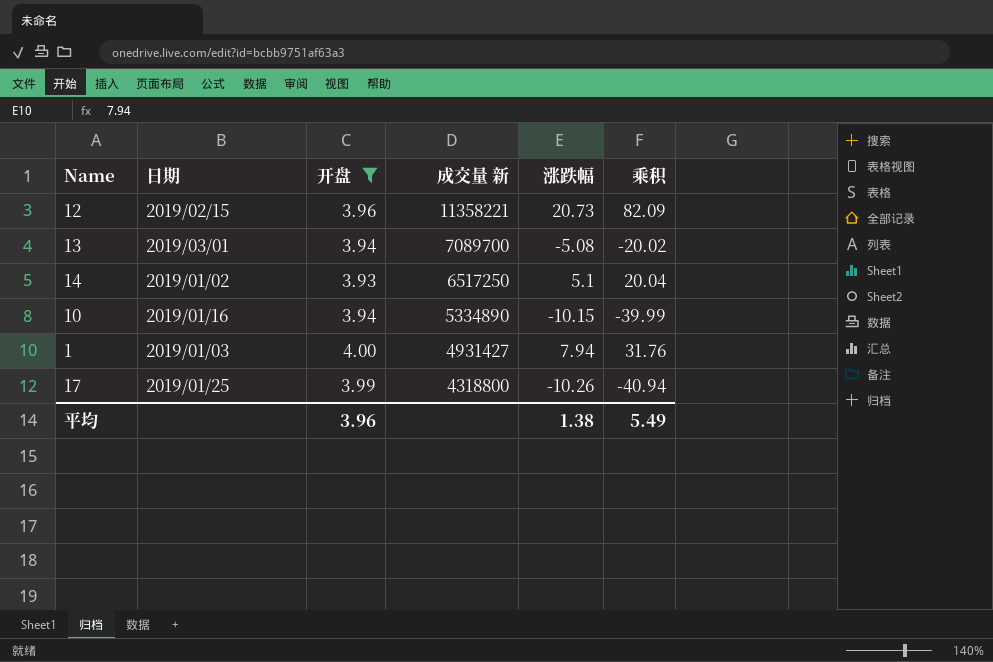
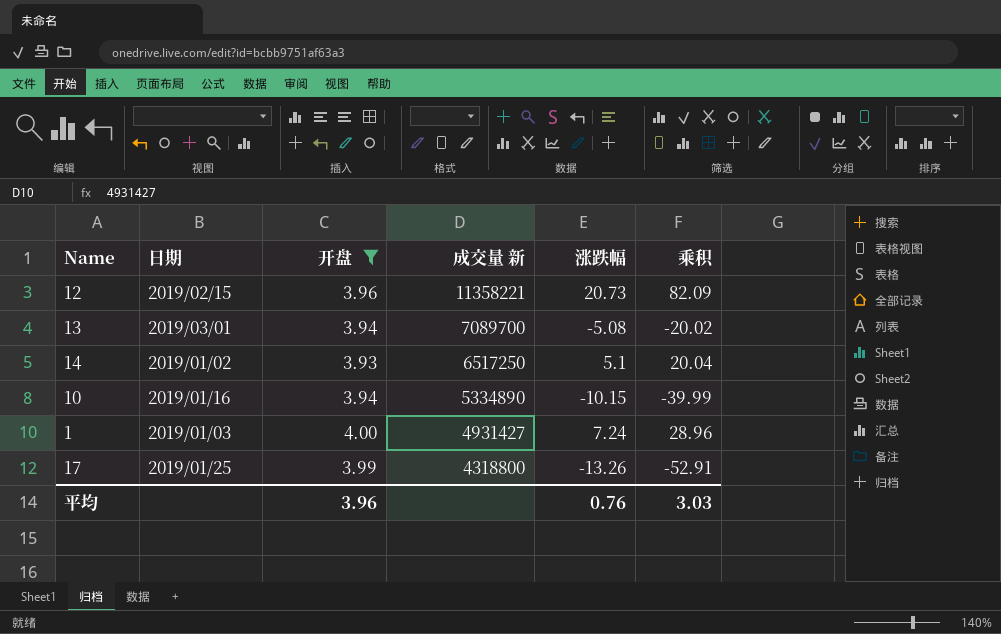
1 | 涨跌幅: 7.94 -> 7.24
1 | 乘积: 31.76 -> 28.96
17 | 涨跌幅: -10.26 -> -13.26
17 | 乘积: -40.94 -> -52.91
平均 | 涨跌幅: 1.38 -> 0.76
平均 | 乘积: 5.49 -> 3.03

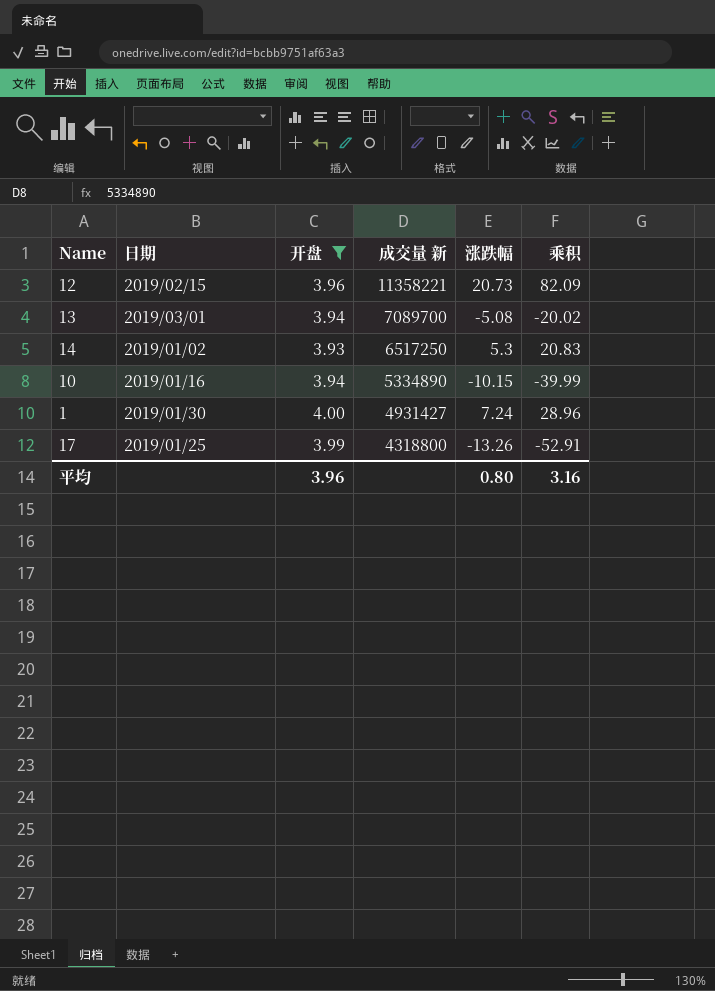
14 | 涨跌幅: 5.1 -> 5.3
14 | 乘积: 20.04 -> 20.83
1 | 日期: 2019/01/03 -> 2019/01/30
平均 | 涨跌幅: 0.76 -> 0.80
平均 | 乘积: 3.03 -> 3.16

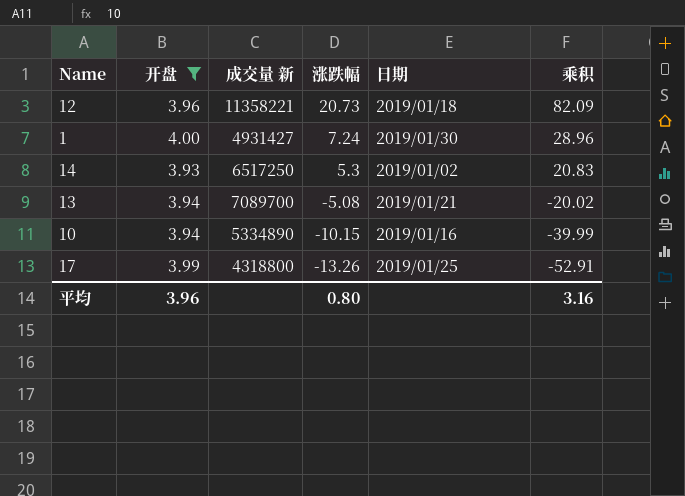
row order: 成交量 新 descending -> 涨跌幅 descending
column 日期 | position: 2 -> 5
12 | 日期: 2019/02/15 -> 2019/01/18
13 | 日期: 2019/03/01 -> 2019/01/21

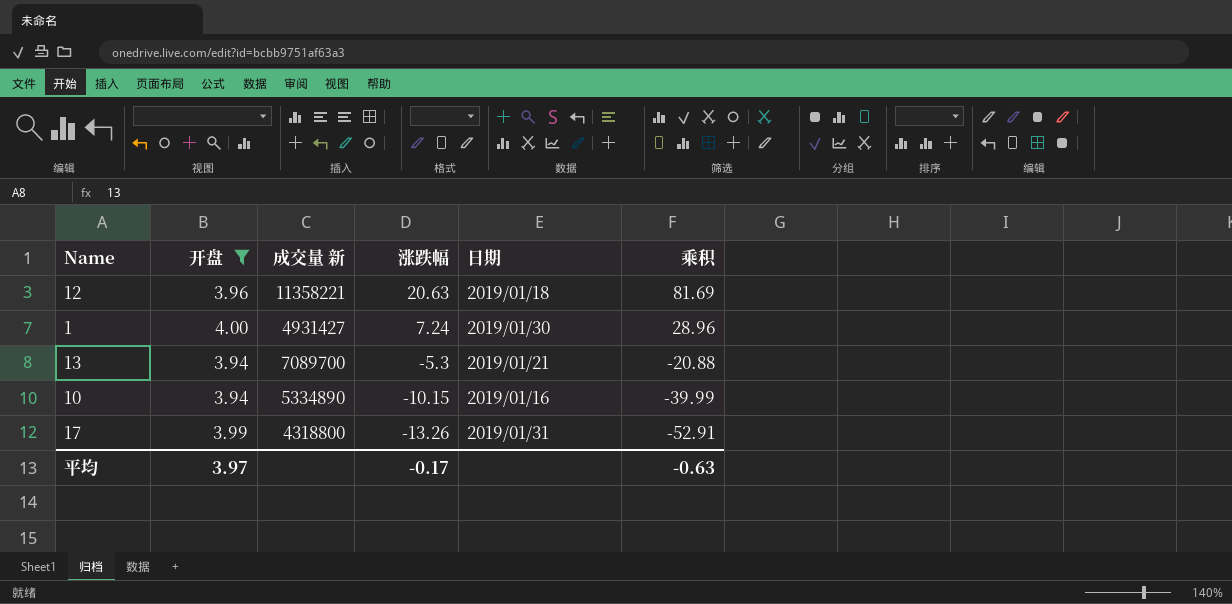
row 14: 3.93 | 6517250 | 5.3 | 2019/01/02 | 20.83 -> none
12 | 涨跌幅: 20.73 -> 20.63
12 | 乘积: 82.09 -> 81.69
13 | 涨跌幅: -5.08 -> -5.3
13 | 乘积: -20.02 -> -20.88
17 | 日期: 2019/01/25 -> 2019/01/31
平均 | 开盘: 3.96 -> 3.97
平均 | 涨跌幅: 0.80 -> -0.17
平均 | 乘积: 3.16 -> -0.63

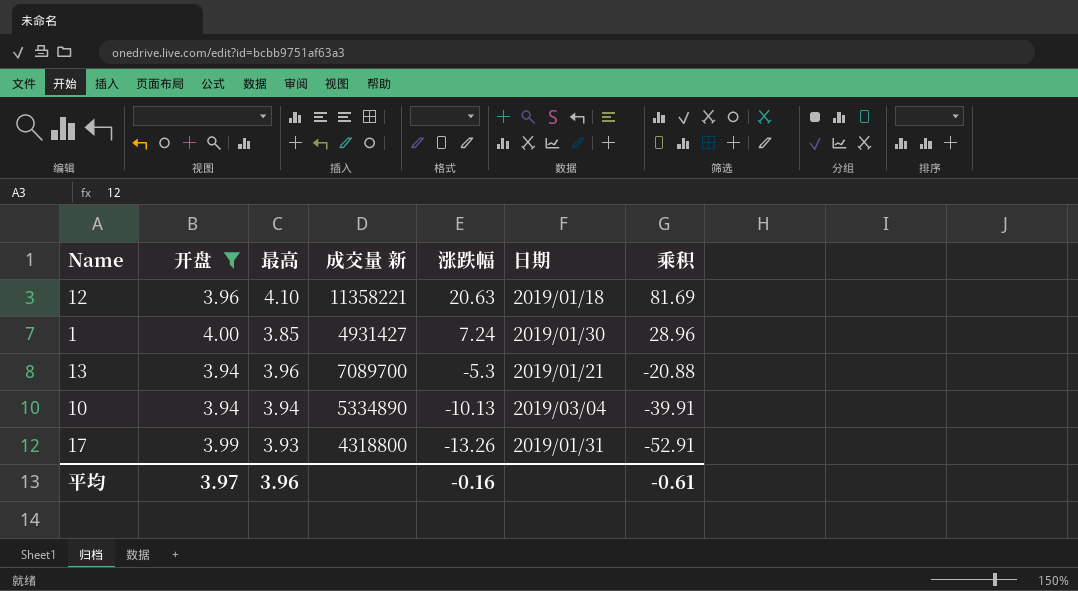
column 最高 | position: none -> 3
10 | 涨跌幅: -10.15 -> -10.13
10 | 日期: 2019/01/16 -> 2019/03/04
10 | 乘积: -39.99 -> -39.91
平均 | 涨跌幅: -0.17 -> -0.16
平均 | 乘积: -0.63 -> -0.61

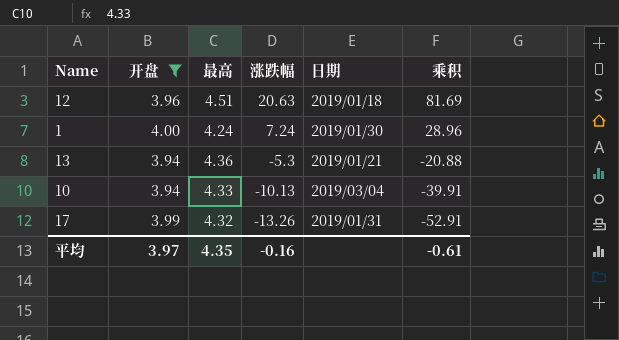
column 成交量 新 | position: 4 -> none
12 | 最高: 4.10 -> 4.51
1 | 最高: 3.85 -> 4.24
13 | 最高: 3.96 -> 4.36
10 | 最高: 3.94 -> 4.33
17 | 最高: 3.93 -> 4.32
平均 | 最高: 3.96 -> 4.35

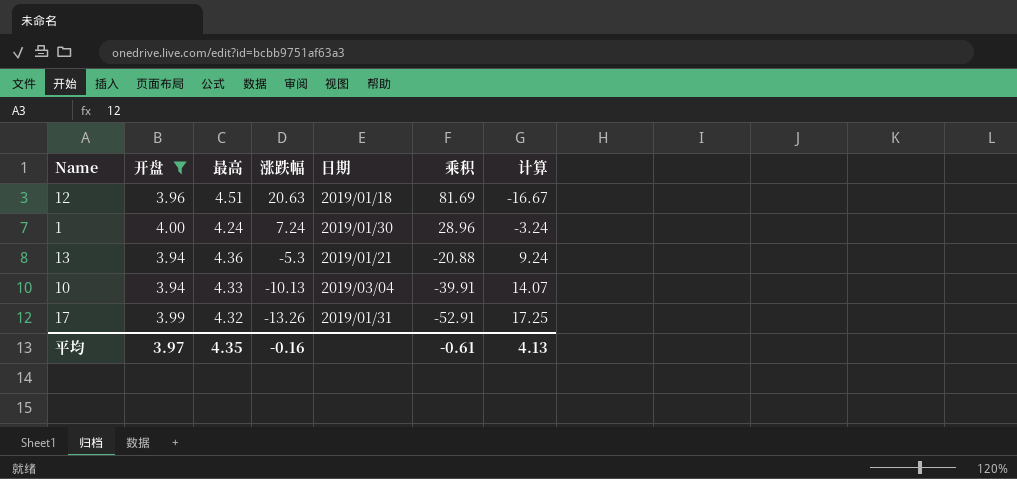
column 计算 | formula: none -> [开盘] - [涨跌幅]

